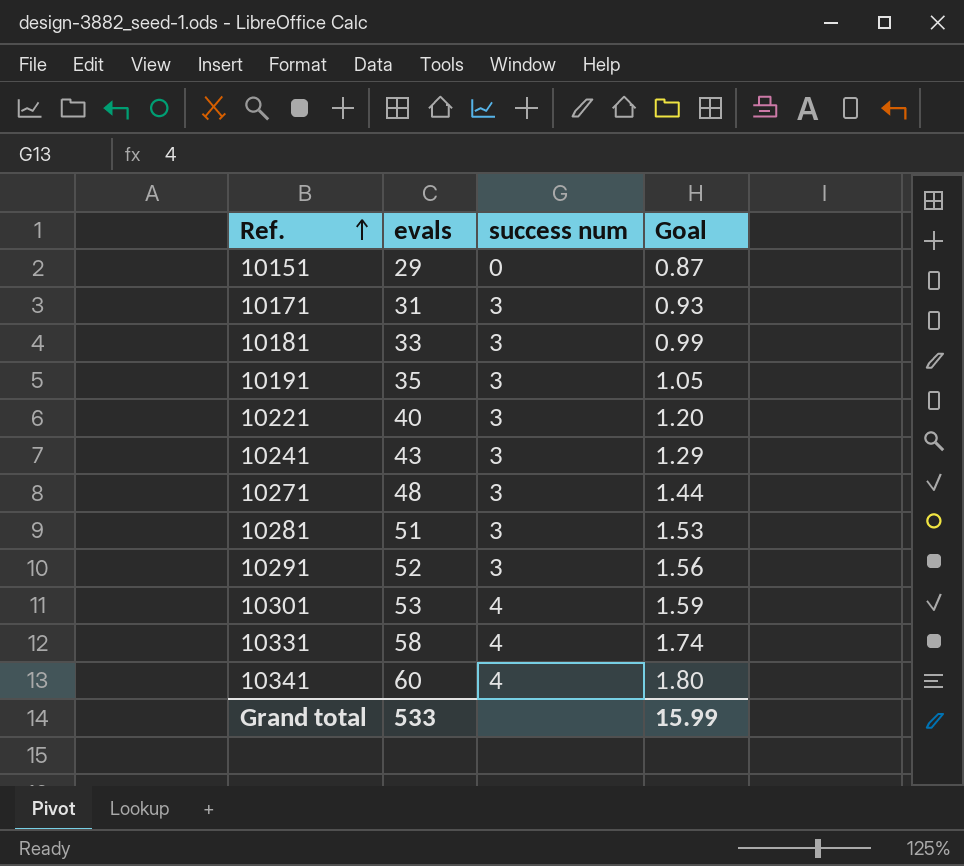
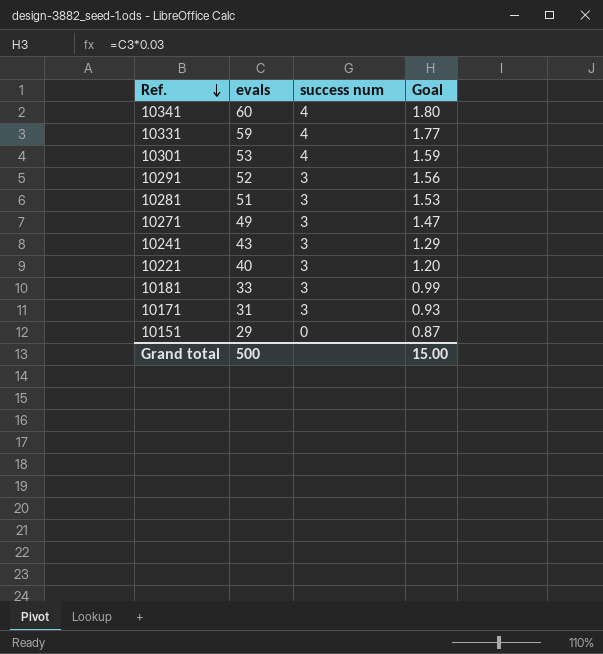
row order: Ref. ascending -> Ref. descending
row 10191: 35 | 3 | 1.05 -> none
10331 | evals: 58 -> 59
10331 | Goal: 1.74 -> 1.77
10271 | evals: 48 -> 49
10271 | Goal: 1.44 -> 1.47
Grand total | evals: 533 -> 500
Grand total | Goal: 15.99 -> 15.00

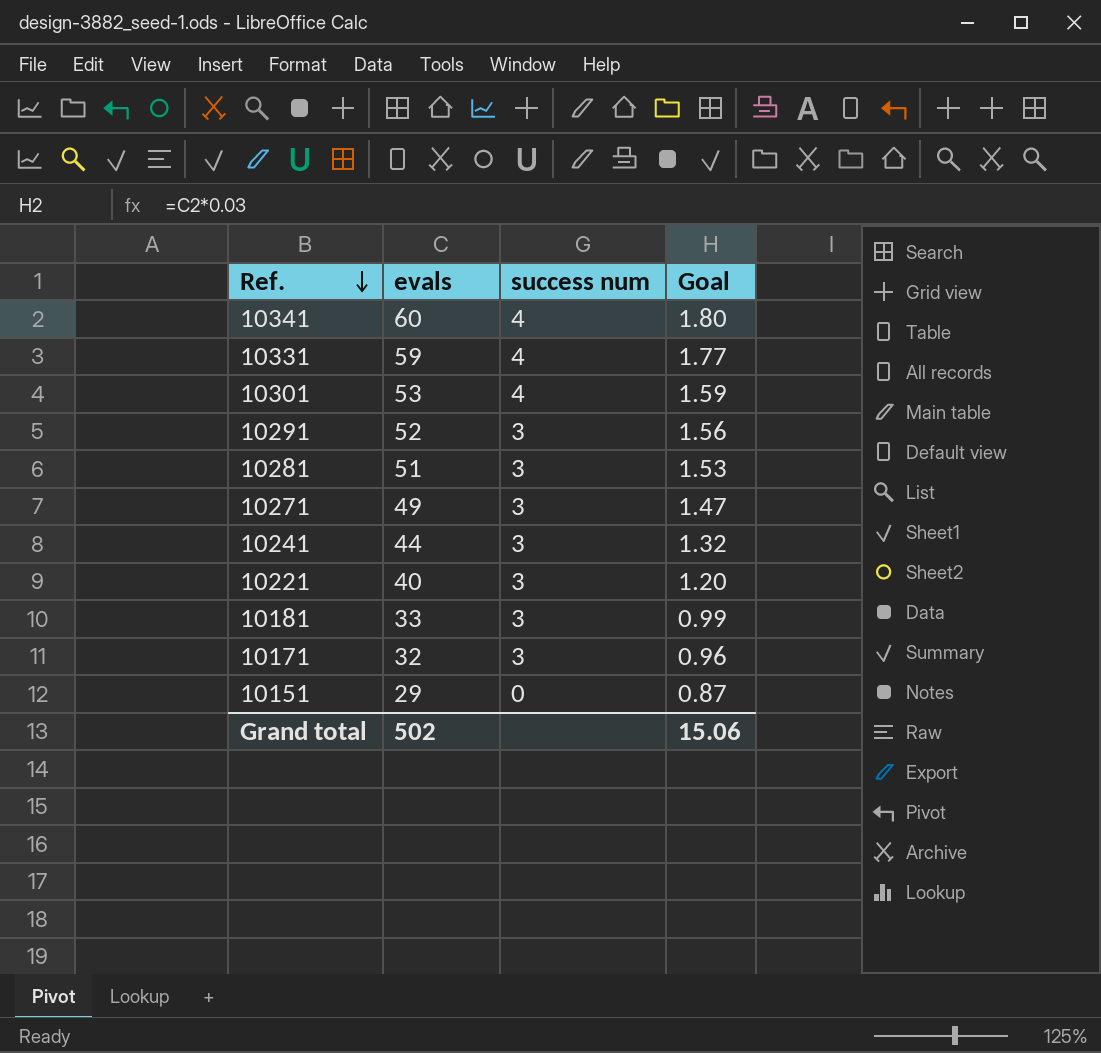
10241 | evals: 43 -> 44
10241 | Goal: 1.29 -> 1.32
10171 | evals: 31 -> 32
10171 | Goal: 0.93 -> 0.96
Grand total | evals: 500 -> 502
Grand total | Goal: 15.00 -> 15.06

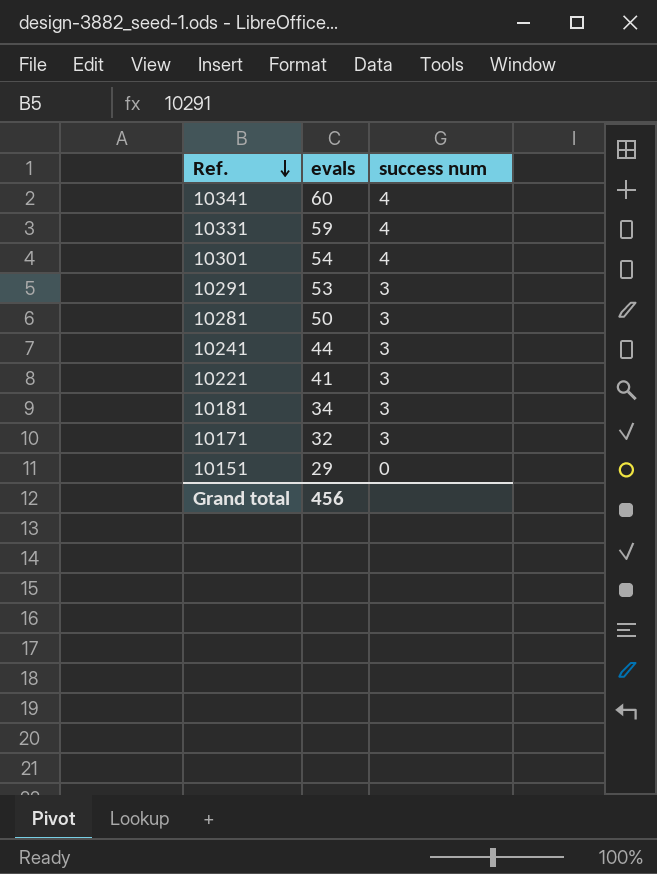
column Goal | formula: [evals] * 0.03 -> none
row 10271: 49 | 3 | 1.47 -> none
10301 | evals: 53 -> 54
10291 | evals: 52 -> 53
10281 | evals: 51 -> 50
10221 | evals: 40 -> 41
10181 | evals: 33 -> 34
Grand total | evals: 502 -> 456

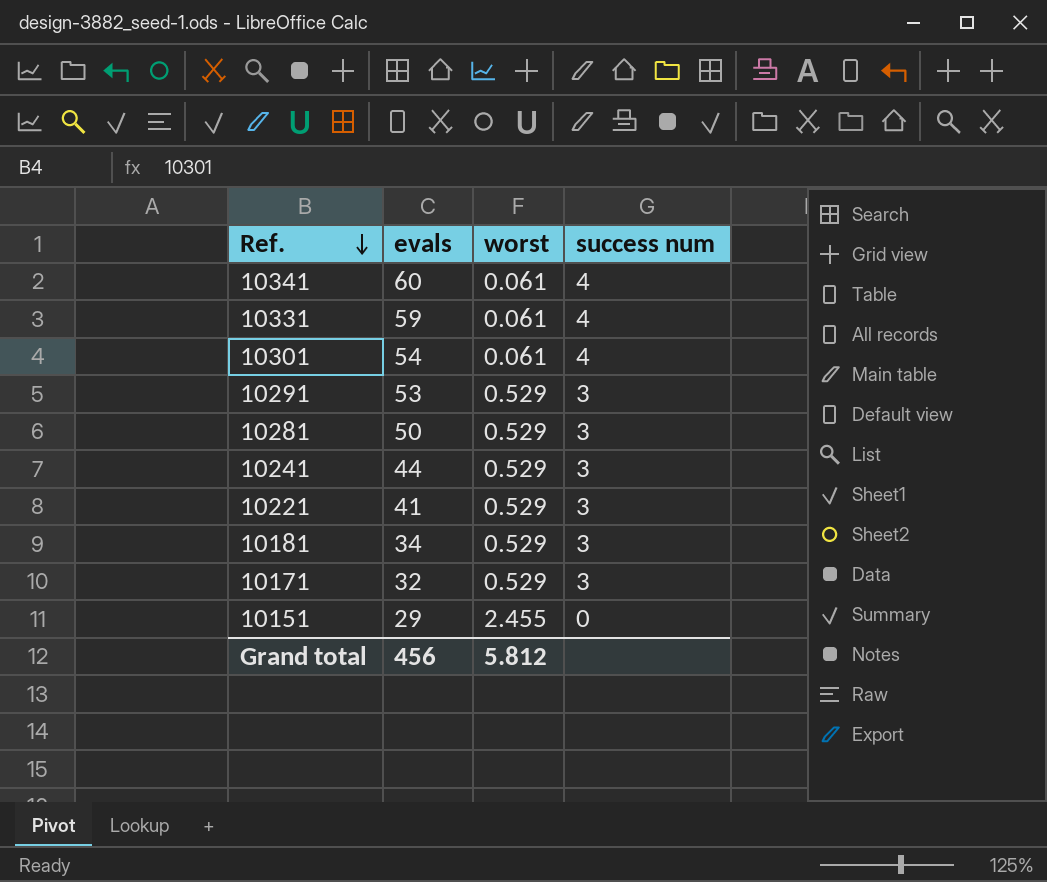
column worst | position: none -> 3

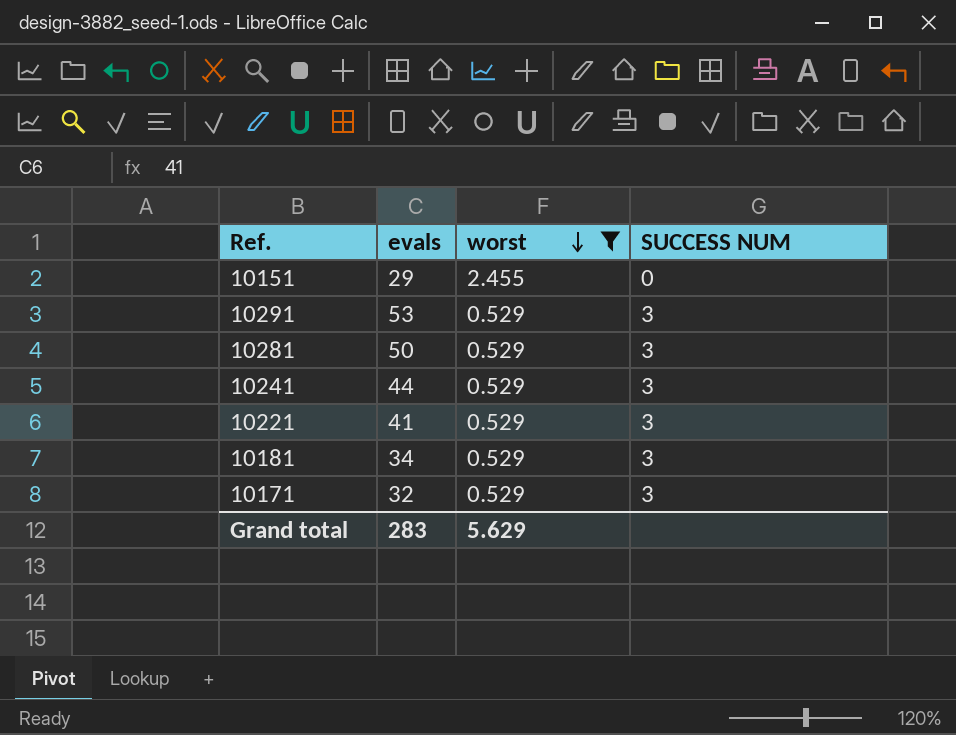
filter: none -> worst != 0.061
row order: Ref. descending -> worst descending
column name: success num -> SUCCESS NUM
Grand total | evals: 456 -> 283
Grand total | worst: 5.812 -> 5.629

